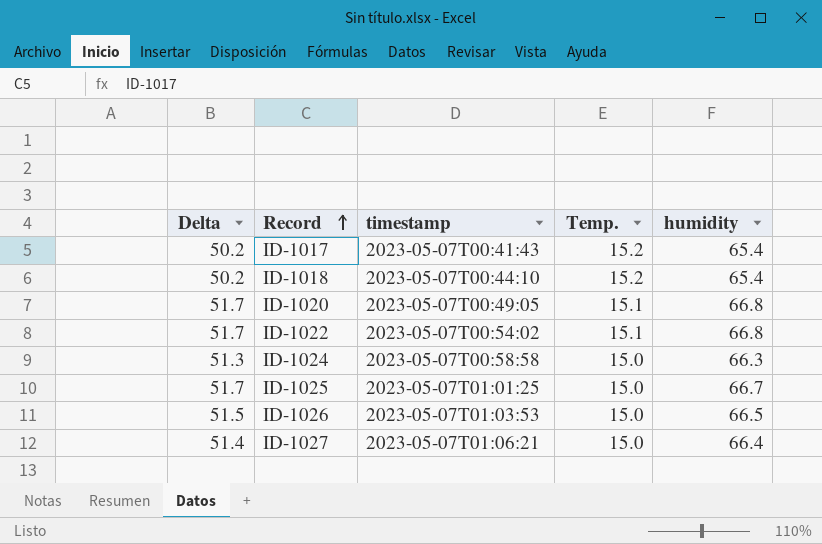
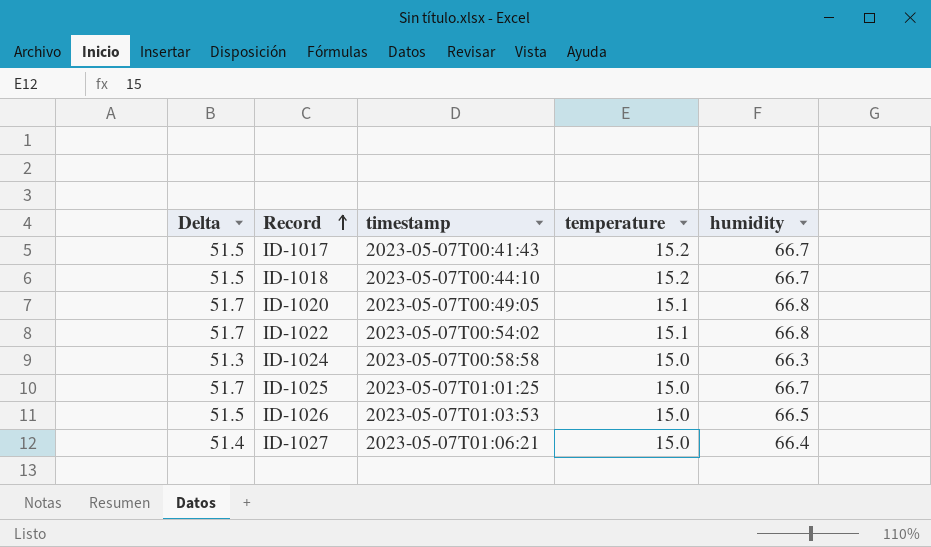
column name: Temp. -> temperature
ID-1017 | Delta: 50.2 -> 51.5
ID-1017 | humidity: 65.4 -> 66.7
ID-1018 | Delta: 50.2 -> 51.5
ID-1018 | humidity: 65.4 -> 66.7

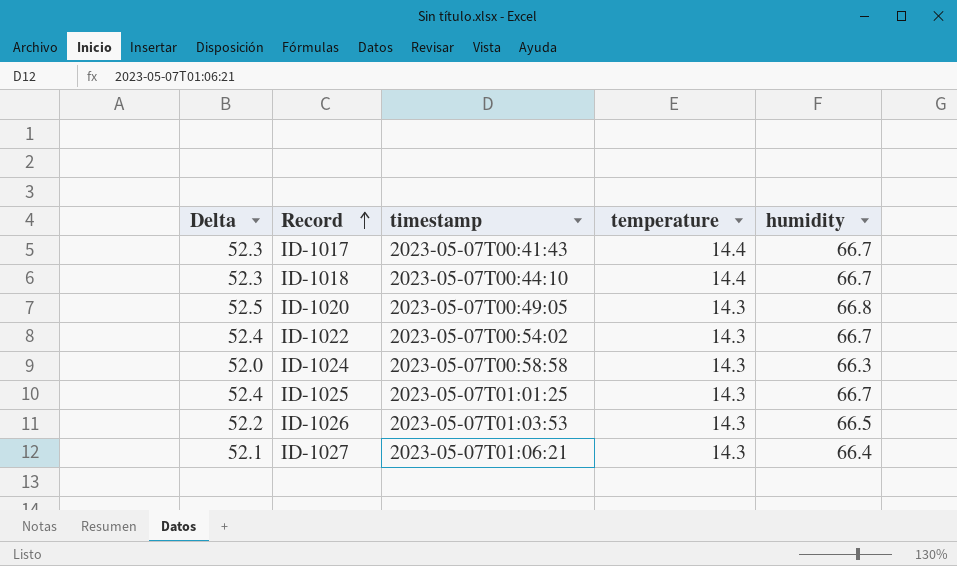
ID-1017 | Delta: 51.5 -> 52.3
ID-1017 | temperature: 15.2 -> 14.4
ID-1018 | Delta: 51.5 -> 52.3
ID-1018 | temperature: 15.2 -> 14.4
ID-1020 | Delta: 51.7 -> 52.5
ID-1020 | temperature: 15.1 -> 14.3
ID-1022 | Delta: 51.7 -> 52.4
ID-1022 | temperature: 15.1 -> 14.3
ID-1022 | humidity: 66.8 -> 66.7
ID-1024 | Delta: 51.3 -> 52.0
ID-1024 | temperature: 15.0 -> 14.3
ID-1025 | Delta: 51.7 -> 52.4
ID-1025 | temperature: 15.0 -> 14.3
ID-1026 | Delta: 51.5 -> 52.2
ID-1026 | temperature: 15.0 -> 14.3
ID-1027 | Delta: 51.4 -> 52.1
ID-1027 | temperature: 15.0 -> 14.3

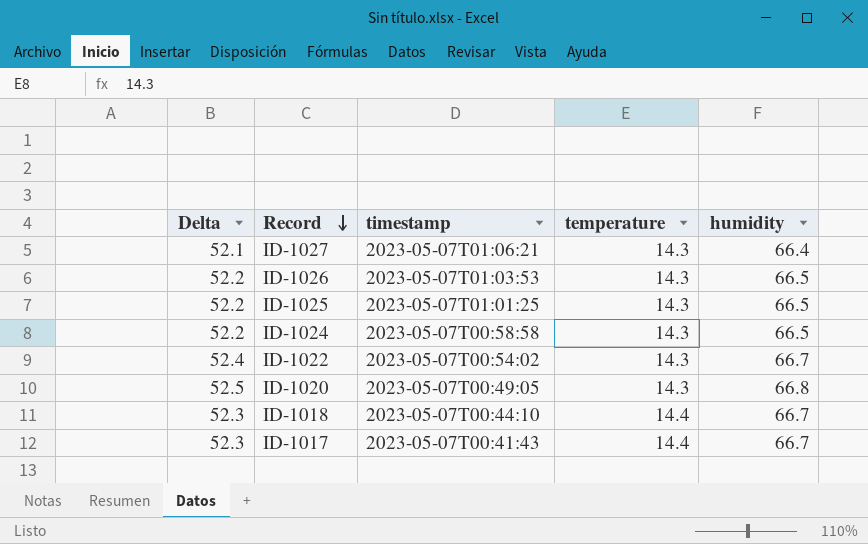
row order: Record ascending -> Record descending
ID-1025 | Delta: 52.4 -> 52.2
ID-1025 | humidity: 66.7 -> 66.5
ID-1024 | Delta: 52.0 -> 52.2
ID-1024 | humidity: 66.3 -> 66.5

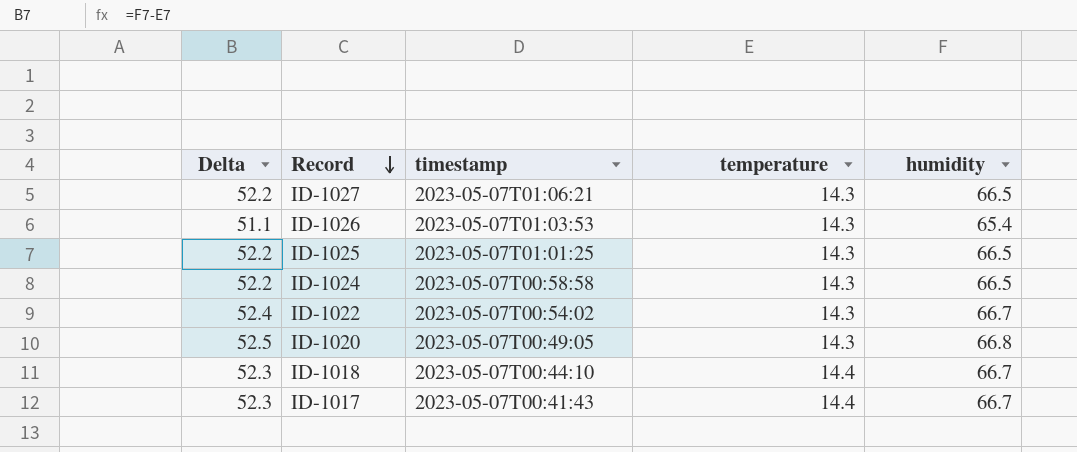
ID-1027 | Delta: 52.1 -> 52.2
ID-1027 | humidity: 66.4 -> 66.5
ID-1026 | Delta: 52.2 -> 51.1
ID-1026 | humidity: 66.5 -> 65.4

